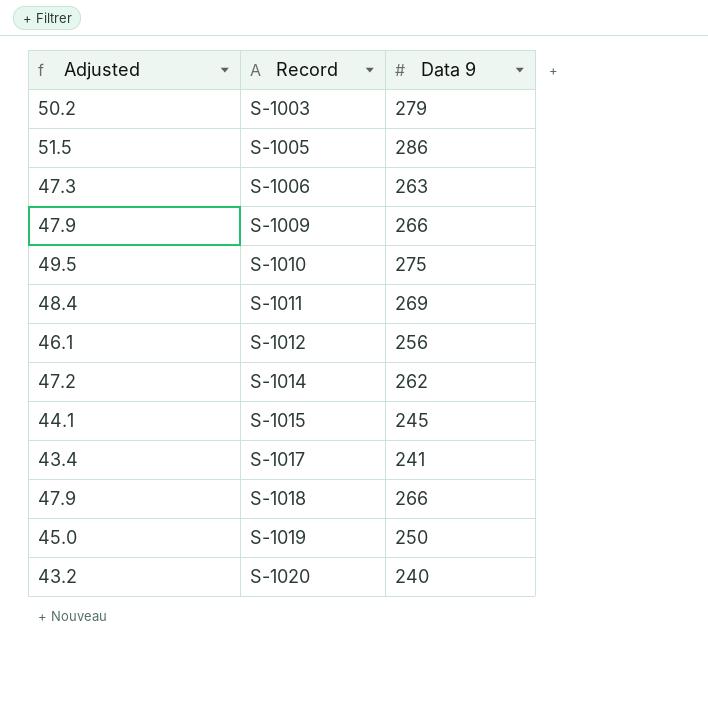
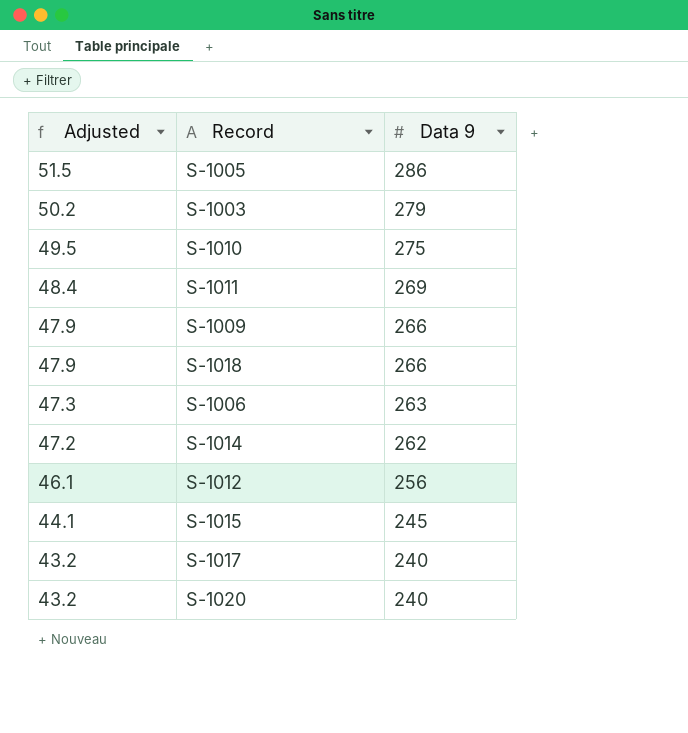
row order: Record ascending -> Adjusted descending
row S-1019: 45.0 | 250 -> none
S-1017 | Adjusted: 43.4 -> 43.2
S-1017 | Data 9: 241 -> 240

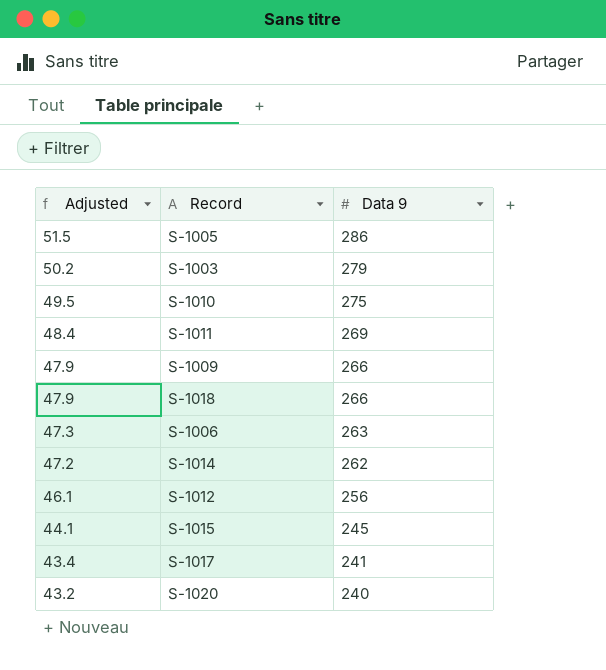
S-1017 | Adjusted: 43.2 -> 43.4
S-1017 | Data 9: 240 -> 241

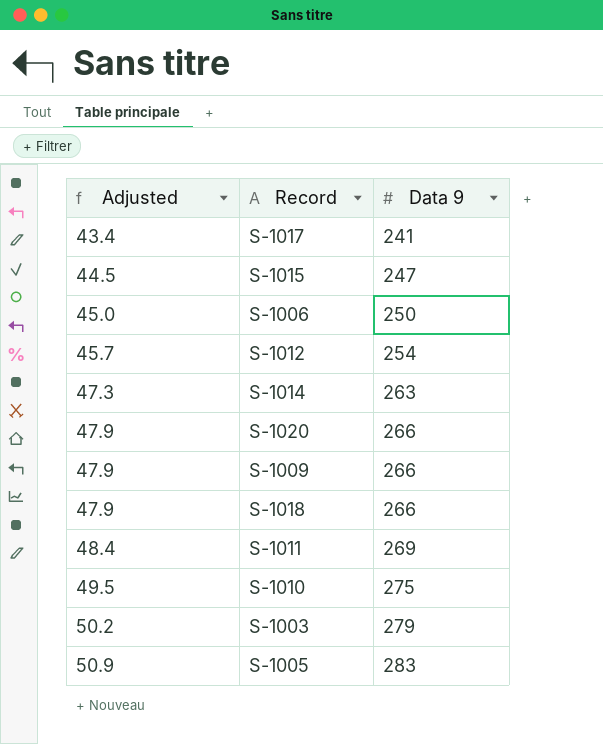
row order: Adjusted descending -> Adjusted ascending
S-1015 | Adjusted: 44.1 -> 44.5
S-1015 | Data 9: 245 -> 247
S-1006 | Adjusted: 47.3 -> 45.0
S-1006 | Data 9: 263 -> 250
S-1012 | Adjusted: 46.1 -> 45.7
S-1012 | Data 9: 256 -> 254
S-1014 | Adjusted: 47.2 -> 47.3
S-1014 | Data 9: 262 -> 263
S-1020 | Adjusted: 43.2 -> 47.9
S-1020 | Data 9: 240 -> 266
S-1005 | Adjusted: 51.5 -> 50.9
S-1005 | Data 9: 286 -> 283

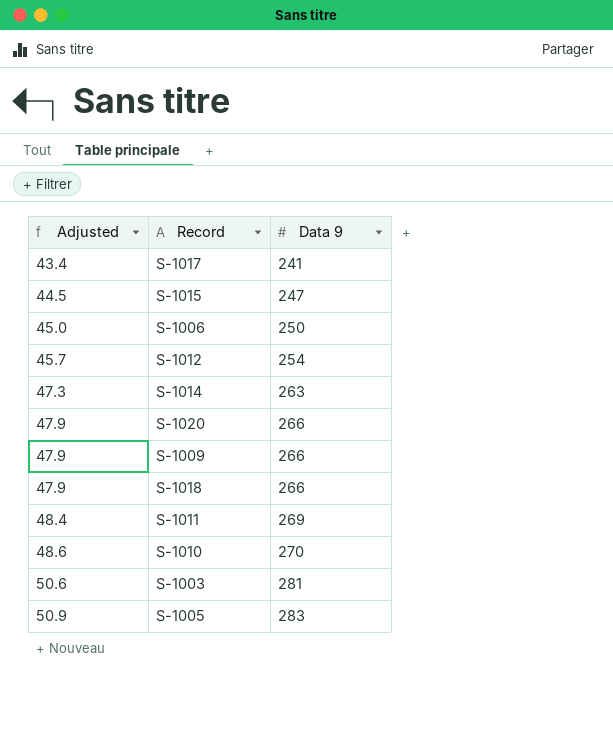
S-1010 | Adjusted: 49.5 -> 48.6
S-1010 | Data 9: 275 -> 270
S-1003 | Adjusted: 50.2 -> 50.6
S-1003 | Data 9: 279 -> 281

